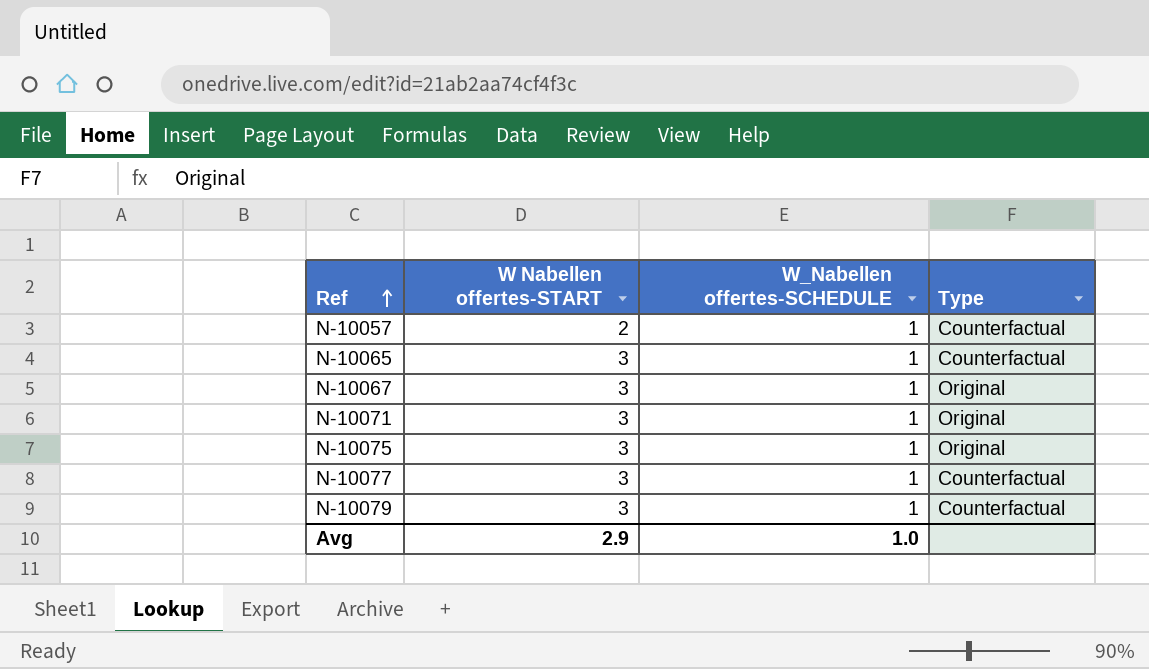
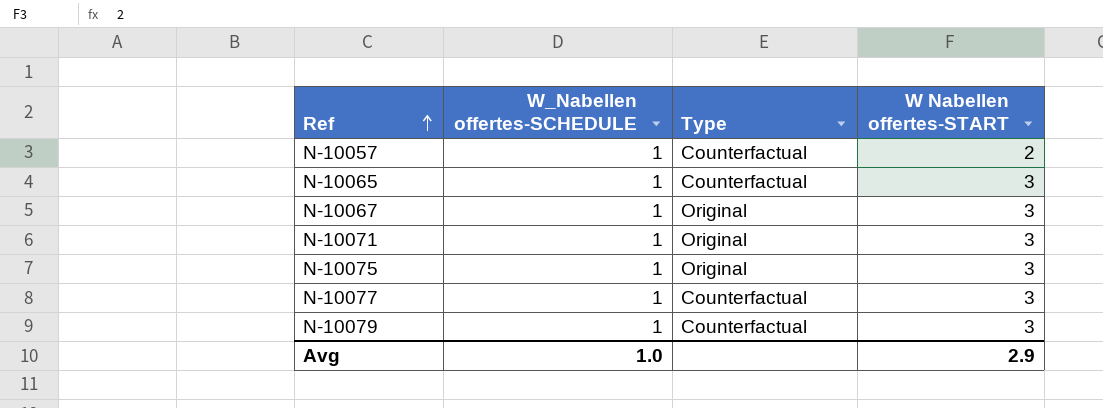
column W Nabellen offertes-START | position: 2 -> 4

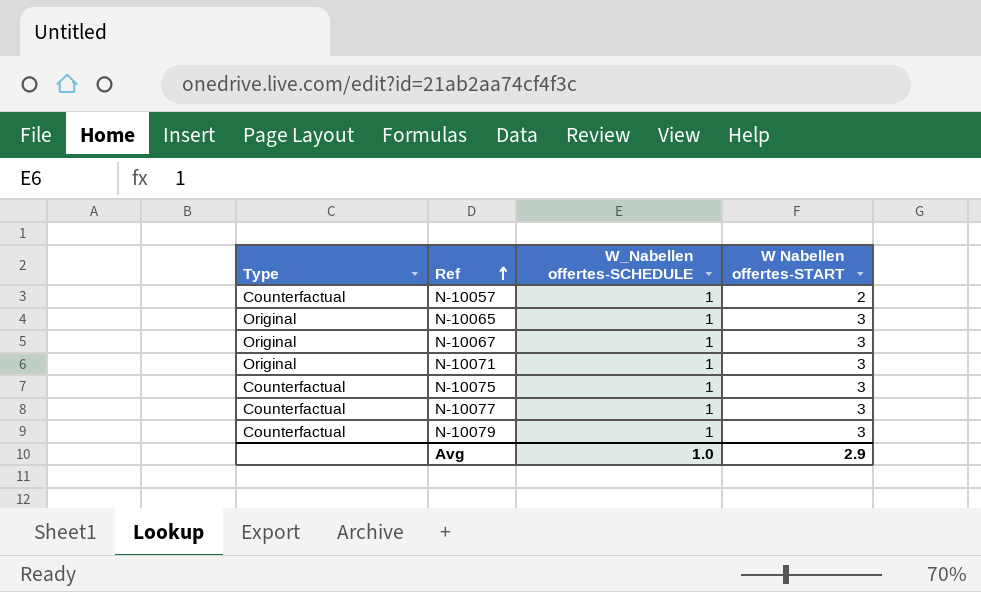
column Type | position: 3 -> 1
N-10065 | Type: Counterfactual -> Original
N-10075 | Type: Original -> Counterfactual

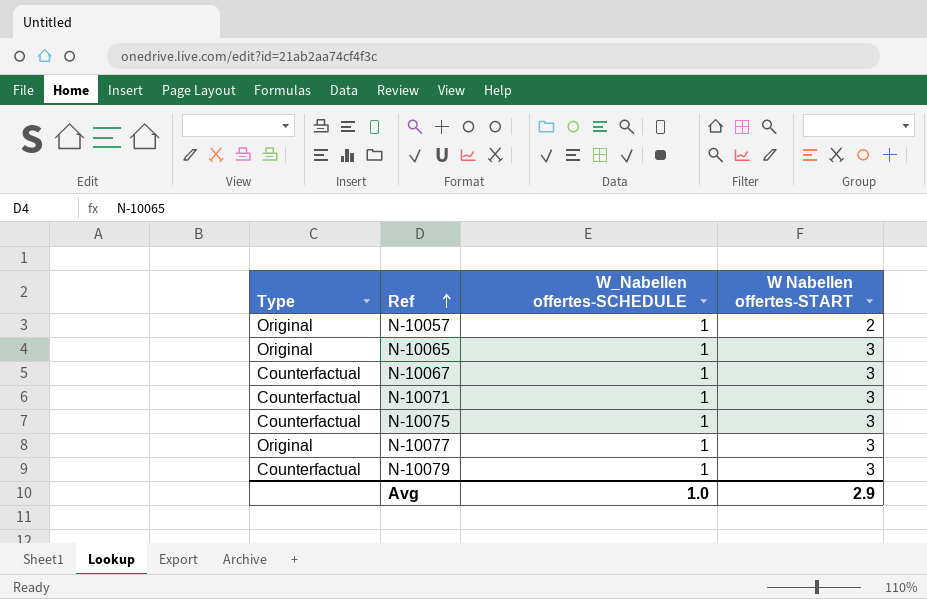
N-10057 | Type: Counterfactual -> Original
N-10067 | Type: Original -> Counterfactual
N-10071 | Type: Original -> Counterfactual
N-10077 | Type: Counterfactual -> Original

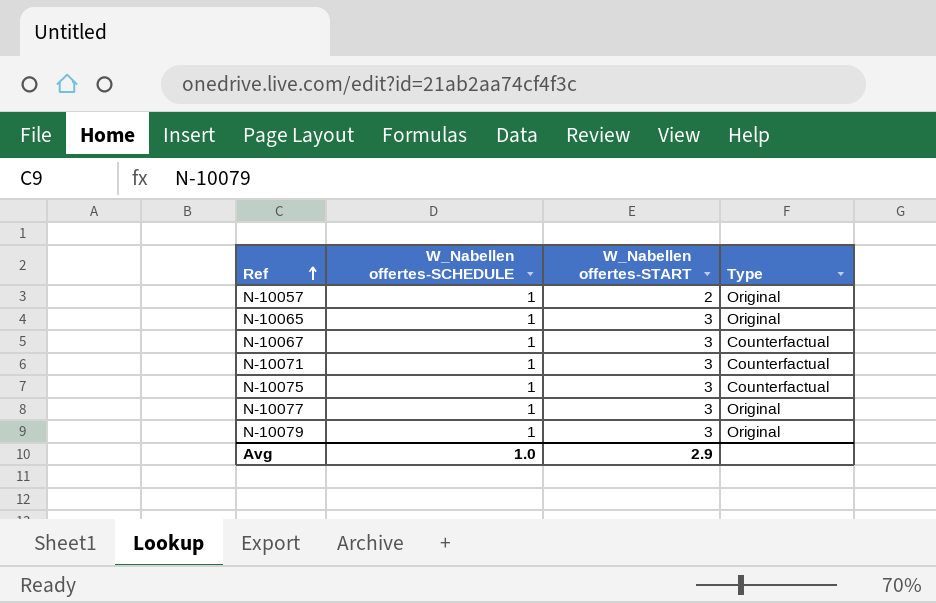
column name: W Nabellen offertes-START -> W_Nabellen offertes-START
column Type | position: 1 -> 4
N-10079 | Type: Counterfactual -> Original

